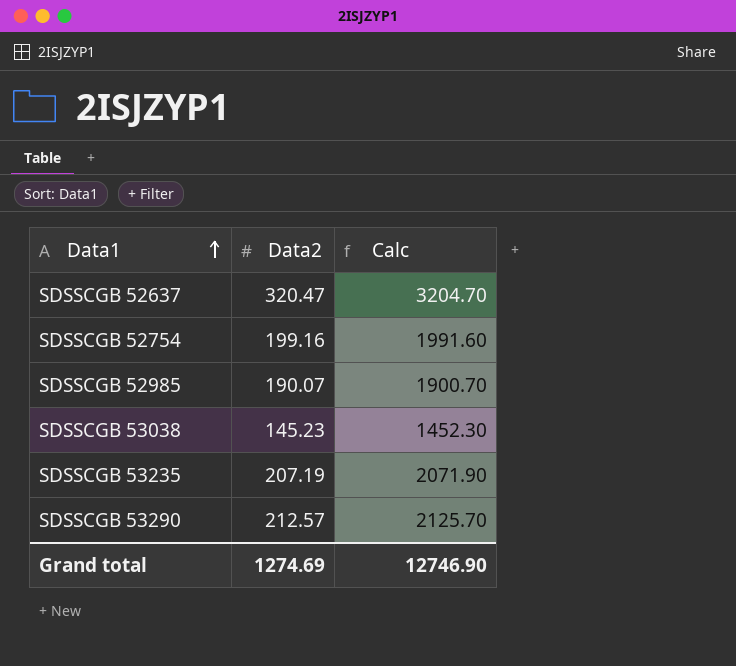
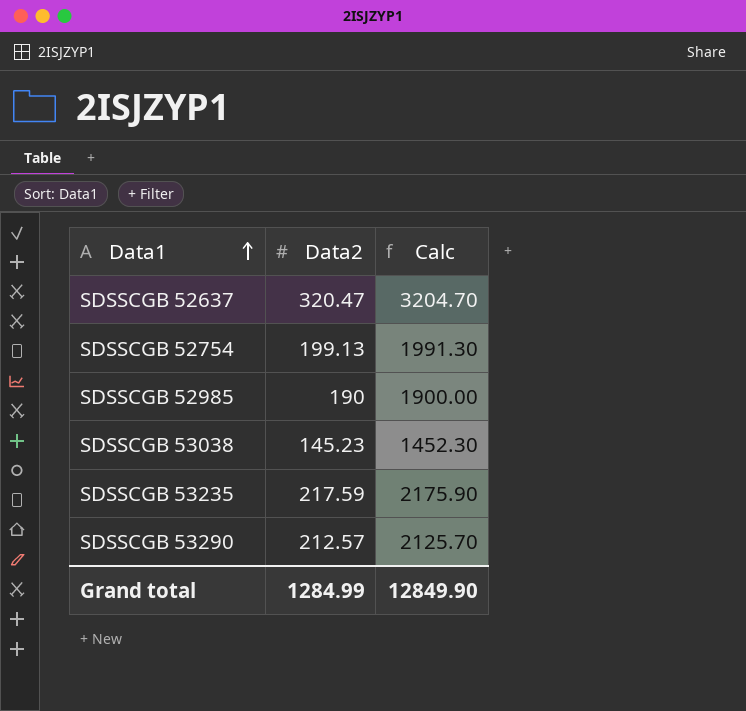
SDSSCGB 52754 | Data2: 199.16 -> 199.13
SDSSCGB 52754 | Calc: 1991.60 -> 1991.30
SDSSCGB 52985 | Data2: 190.07 -> 190
SDSSCGB 52985 | Calc: 1900.70 -> 1900.00
SDSSCGB 53235 | Data2: 207.19 -> 217.59
SDSSCGB 53235 | Calc: 2071.90 -> 2175.90
Grand total | Data2: 1274.69 -> 1284.99
Grand total | Calc: 12746.90 -> 12849.90

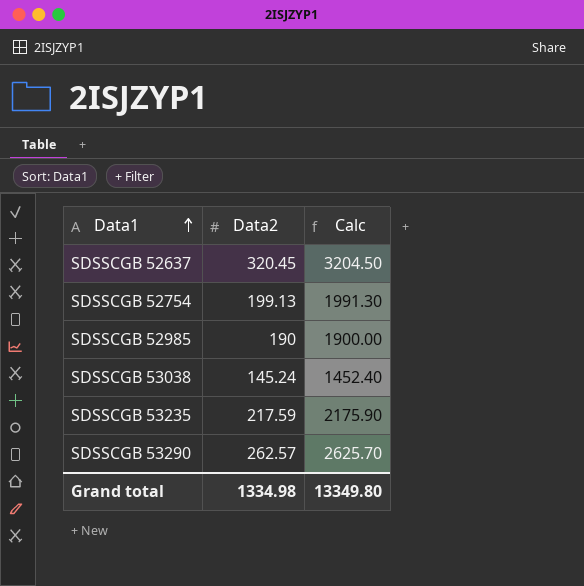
SDSSCGB 52637 | Data2: 320.47 -> 320.45
SDSSCGB 52637 | Calc: 3204.70 -> 3204.50
SDSSCGB 53038 | Data2: 145.23 -> 145.24
SDSSCGB 53038 | Calc: 1452.30 -> 1452.40
SDSSCGB 53290 | Data2: 212.57 -> 262.57
SDSSCGB 53290 | Calc: 2125.70 -> 2625.70
Grand total | Data2: 1284.99 -> 1334.98
Grand total | Calc: 12849.90 -> 13349.80

